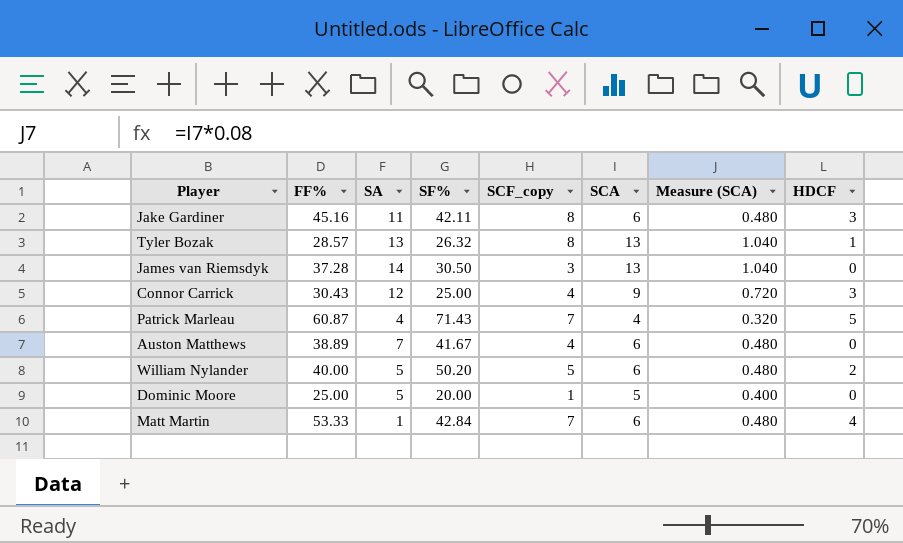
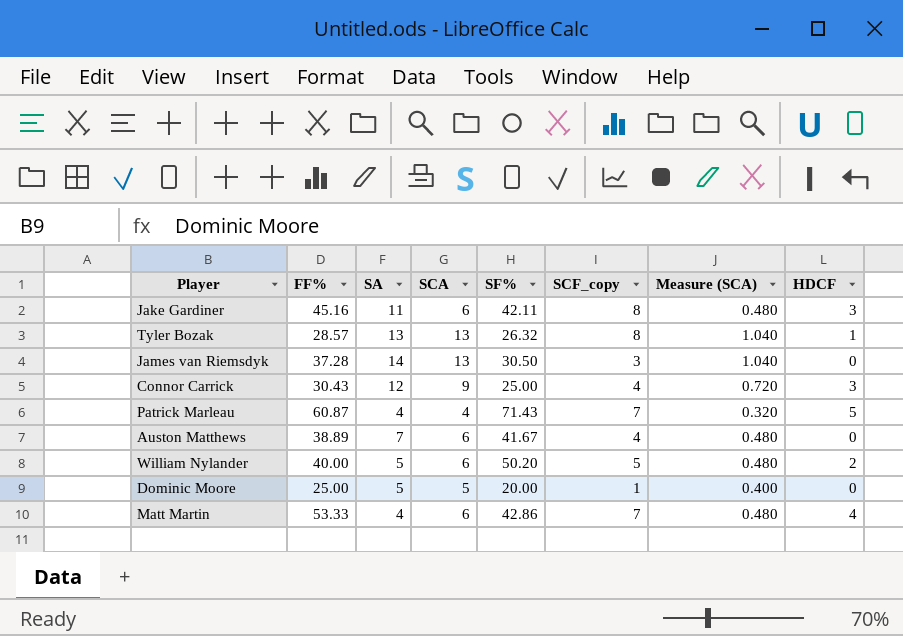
column SCA | position: 6 -> 4
Matt Martin | SA: 1 -> 4
Matt Martin | SF%: 42.84 -> 42.86

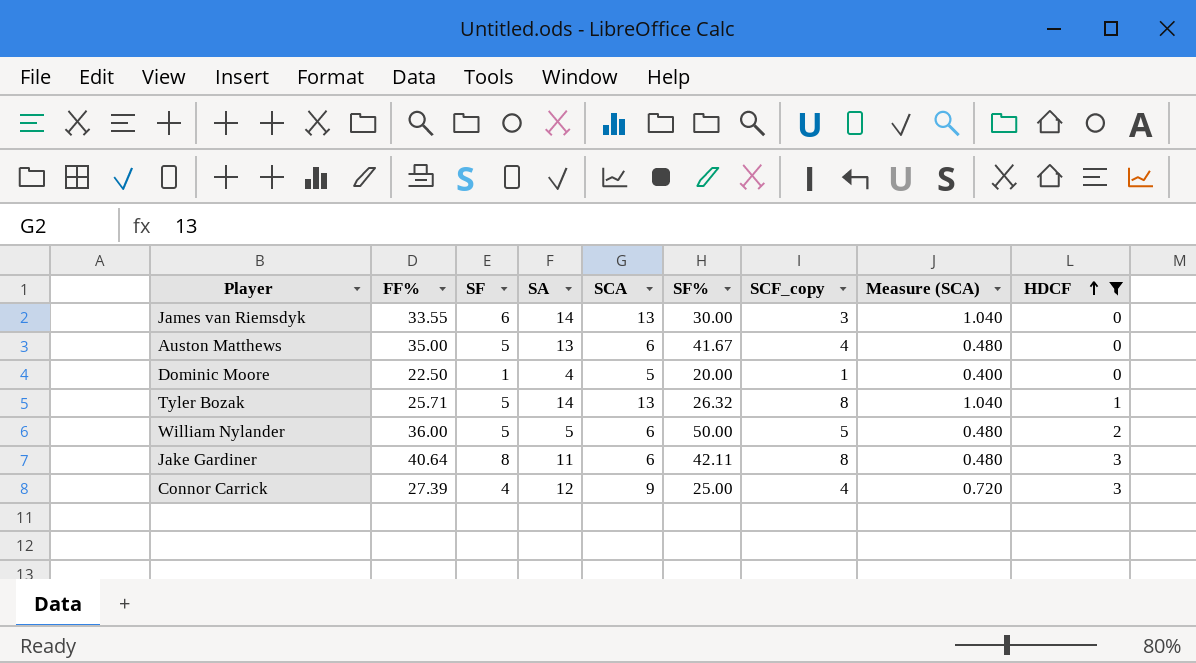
filter: none -> HDCF <= 3
row order: none -> HDCF ascending
column SF | position: none -> 3
James van Riemsdyk | FF%: 37.28 -> 33.55
James van Riemsdyk | SF%: 30.50 -> 30.00
Auston Matthews | FF%: 38.89 -> 35.00
Auston Matthews | SA: 7 -> 13
Dominic Moore | FF%: 25.00 -> 22.50
Dominic Moore | SA: 5 -> 4
Tyler Bozak | FF%: 28.57 -> 25.71
Tyler Bozak | SA: 13 -> 14
William Nylander | FF%: 40.00 -> 36.00
William Nylander | SF%: 50.20 -> 50.00
Jake Gardiner | FF%: 45.16 -> 40.64
Connor Carrick | FF%: 30.43 -> 27.39

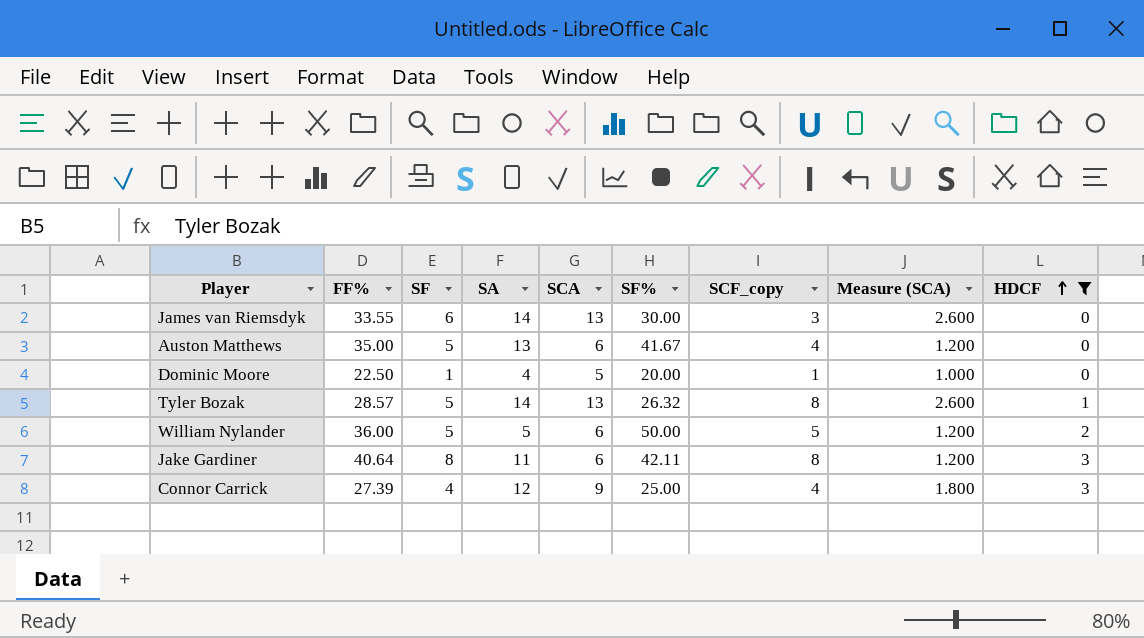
column Measure (SCA) | formula: [SCA] * 0.08 -> [SCA] * 0.2
Tyler Bozak | FF%: 25.71 -> 28.57

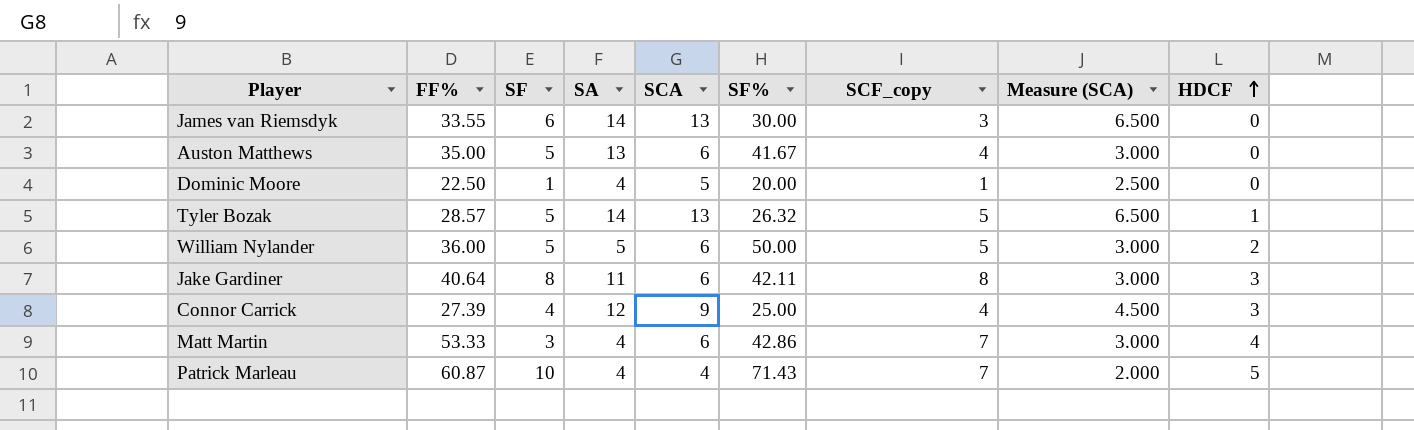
filter: HDCF <= 3 -> none
column Measure (SCA) | formula: [SCA] * 0.2 -> [SCA] * 0.5
Tyler Bozak | SCF_copy: 8 -> 5

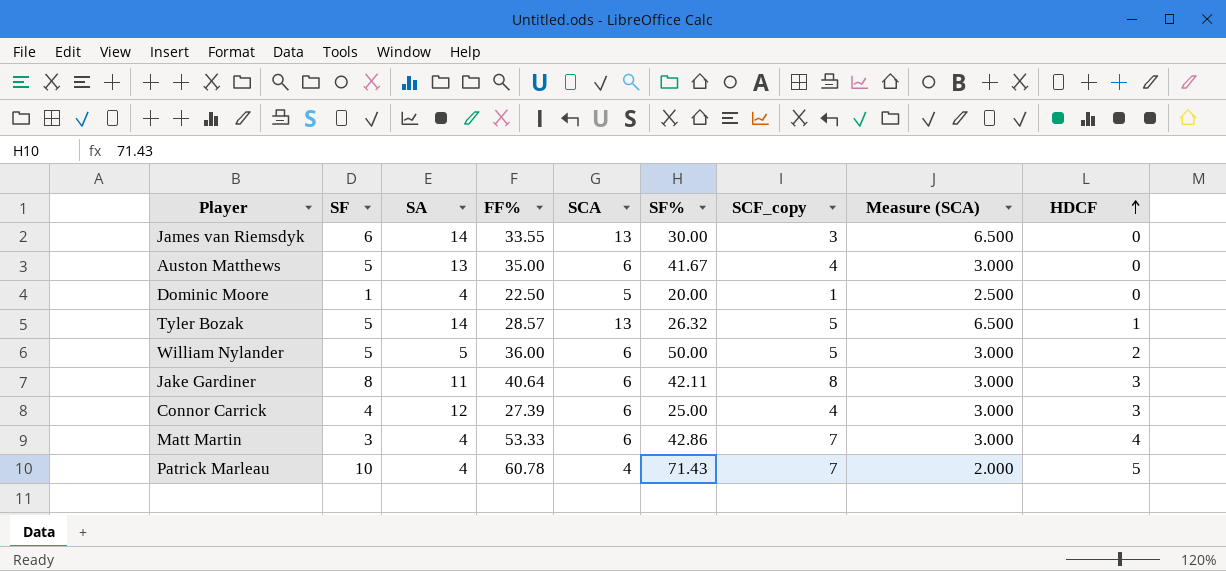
column FF% | position: 2 -> 4
Connor Carrick | SCA: 9 -> 6
Connor Carrick | Measure (SCA): 4.500 -> 3.000
Patrick Marleau | FF%: 60.87 -> 60.78

